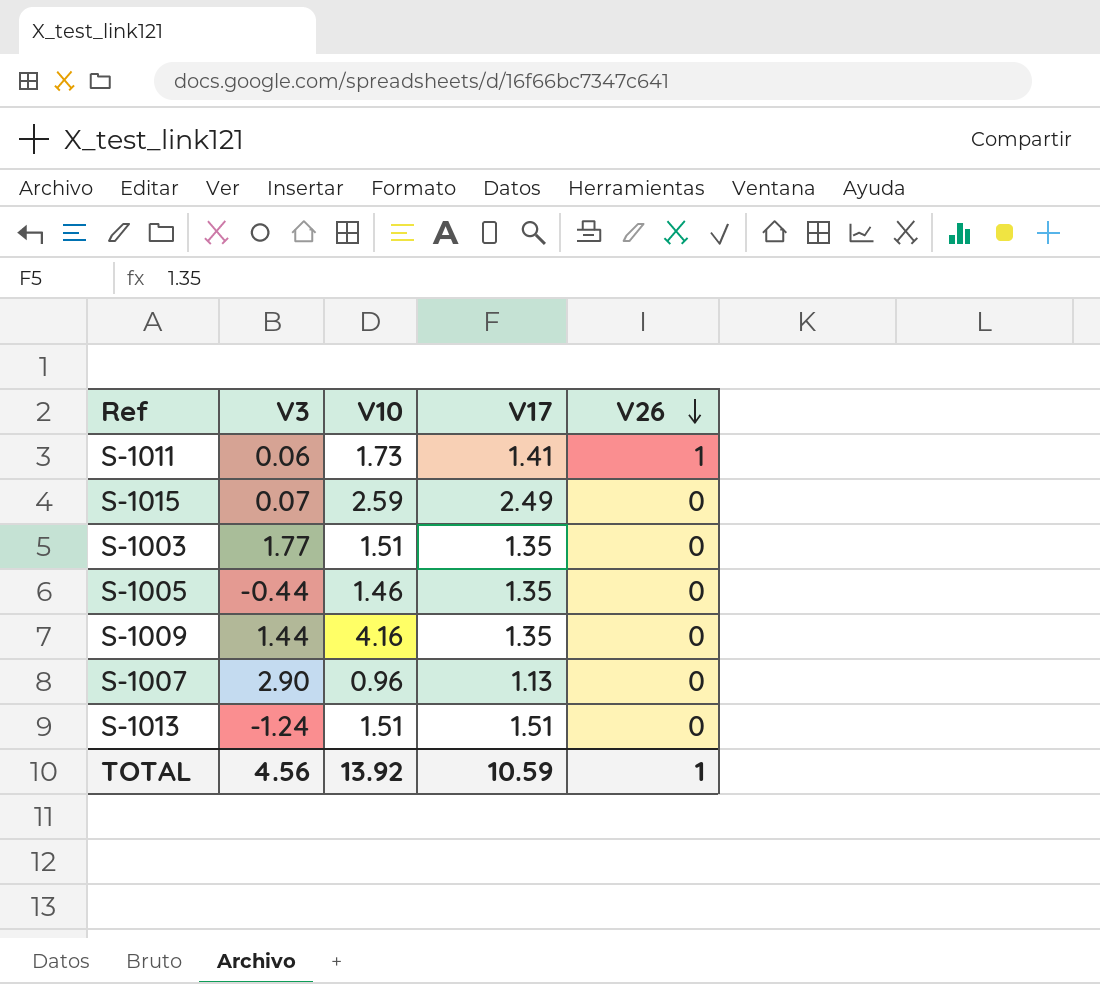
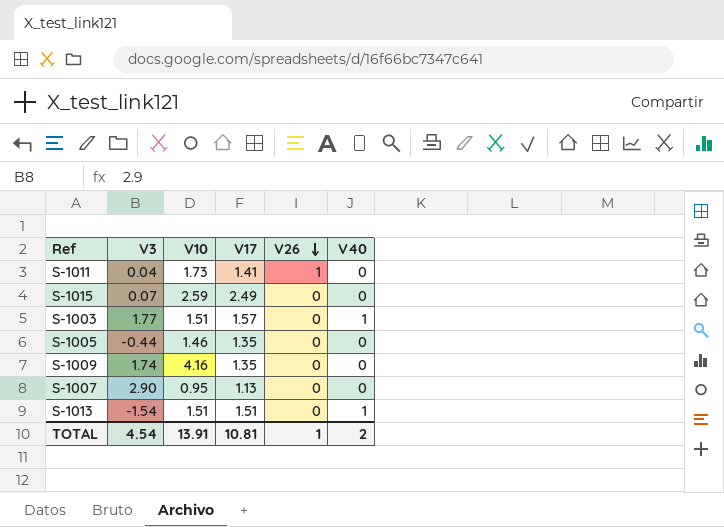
column V40 | position: none -> 6
S-1011 | V3: 0.06 -> 0.04
S-1003 | V17: 1.35 -> 1.57
S-1009 | V3: 1.44 -> 1.74
S-1007 | V10: 0.96 -> 0.95
S-1013 | V3: -1.24 -> -1.54
TOTAL | V3: 4.56 -> 4.54
TOTAL | V10: 13.92 -> 13.91
TOTAL | V17: 10.59 -> 10.81

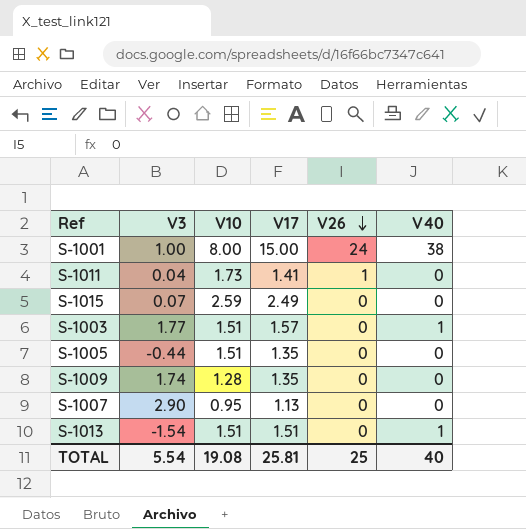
row S-1001: none -> 1.00 | 8.00 | 15.00 | 24 | 38
S-1005 | V10: 1.46 -> 1.51
S-1009 | V10: 4.16 -> 1.28
TOTAL | V3: 4.54 -> 5.54
TOTAL | V10: 13.91 -> 19.08
TOTAL | V17: 10.81 -> 25.81
TOTAL | V26: 1 -> 25
TOTAL | V40: 2 -> 40

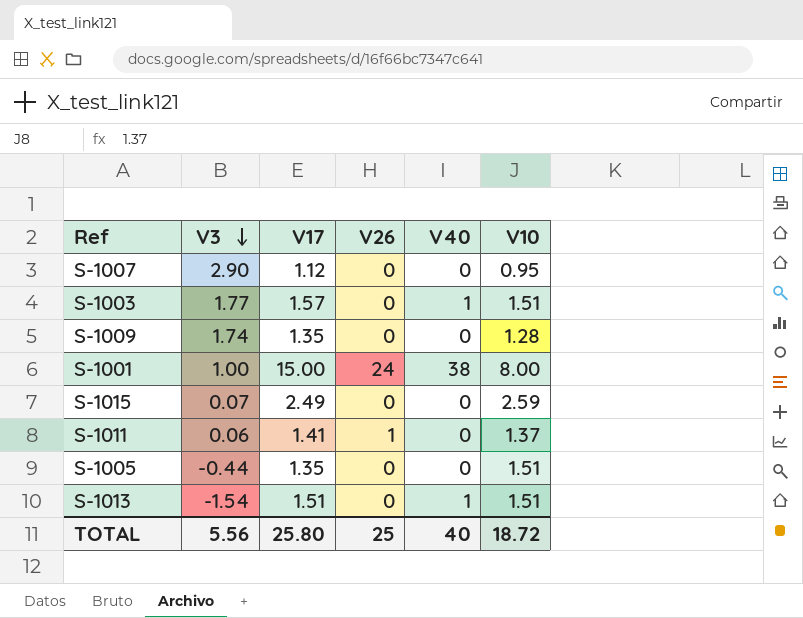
row order: V26 descending -> V3 descending
column V10 | position: 3 -> 6
S-1007 | V17: 1.13 -> 1.12
S-1011 | V3: 0.04 -> 0.06
S-1011 | V10: 1.73 -> 1.37
TOTAL | V3: 5.54 -> 5.56
TOTAL | V17: 25.81 -> 25.80
TOTAL | V10: 19.08 -> 18.72

